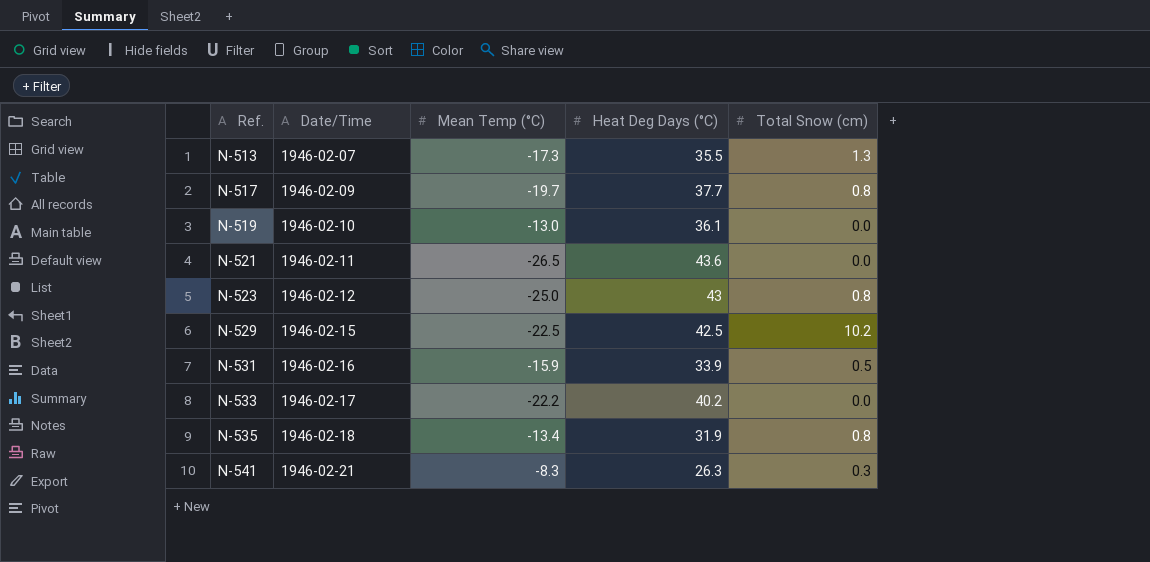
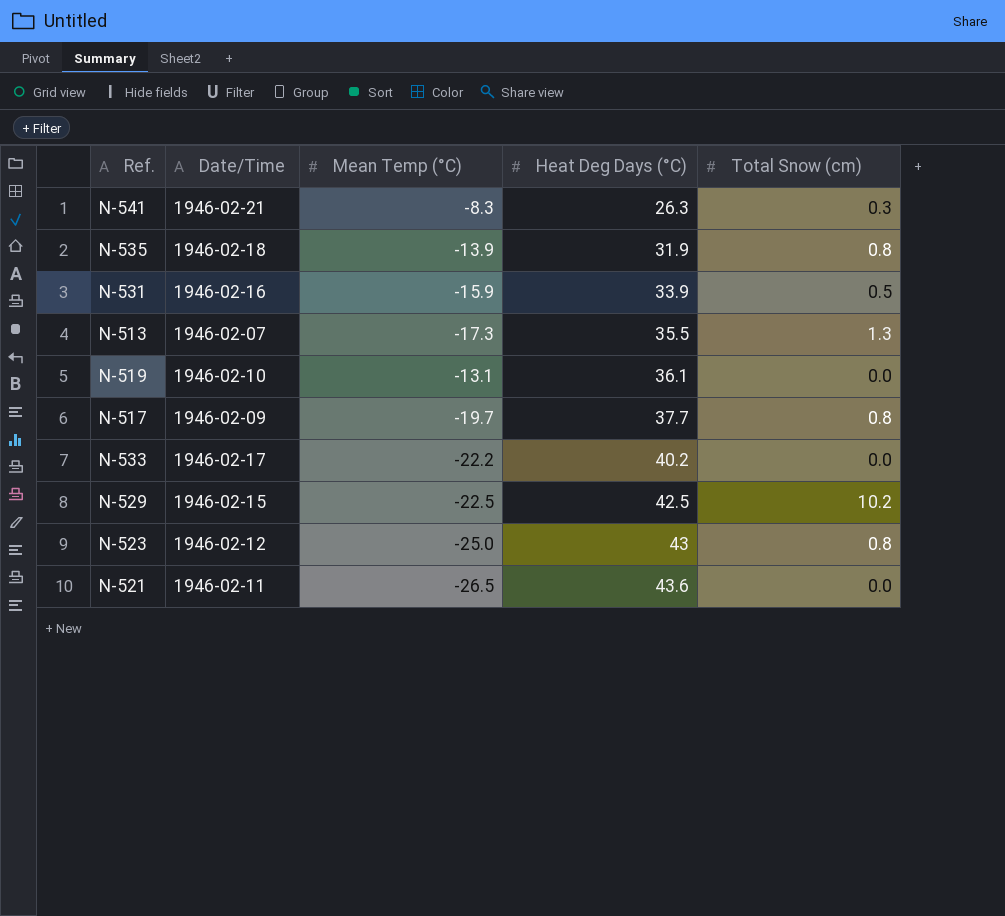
row order: Ref. ascending -> Heat Deg Days (°C) ascending
N-535 | Mean Temp (°C): -13.4 -> -13.9
N-519 | Mean Temp (°C): -13.0 -> -13.1

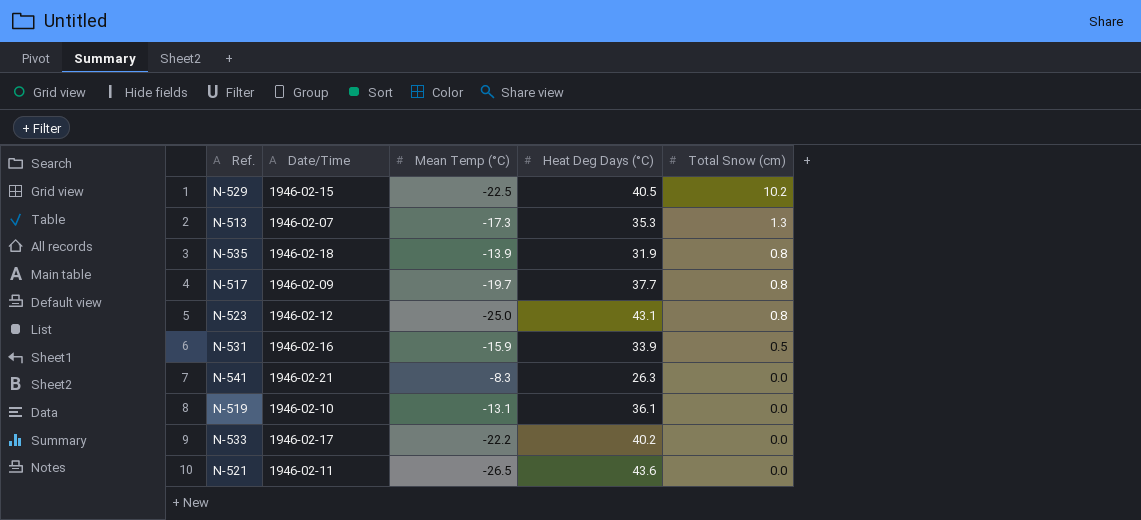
row order: Heat Deg Days (°C) ascending -> Total Snow (cm) descending
N-529 | Heat Deg Days (°C): 42.5 -> 40.5
N-513 | Heat Deg Days (°C): 35.5 -> 35.3
N-523 | Heat Deg Days (°C): 43 -> 43.1
N-541 | Total Snow (cm): 0.3 -> 0.0

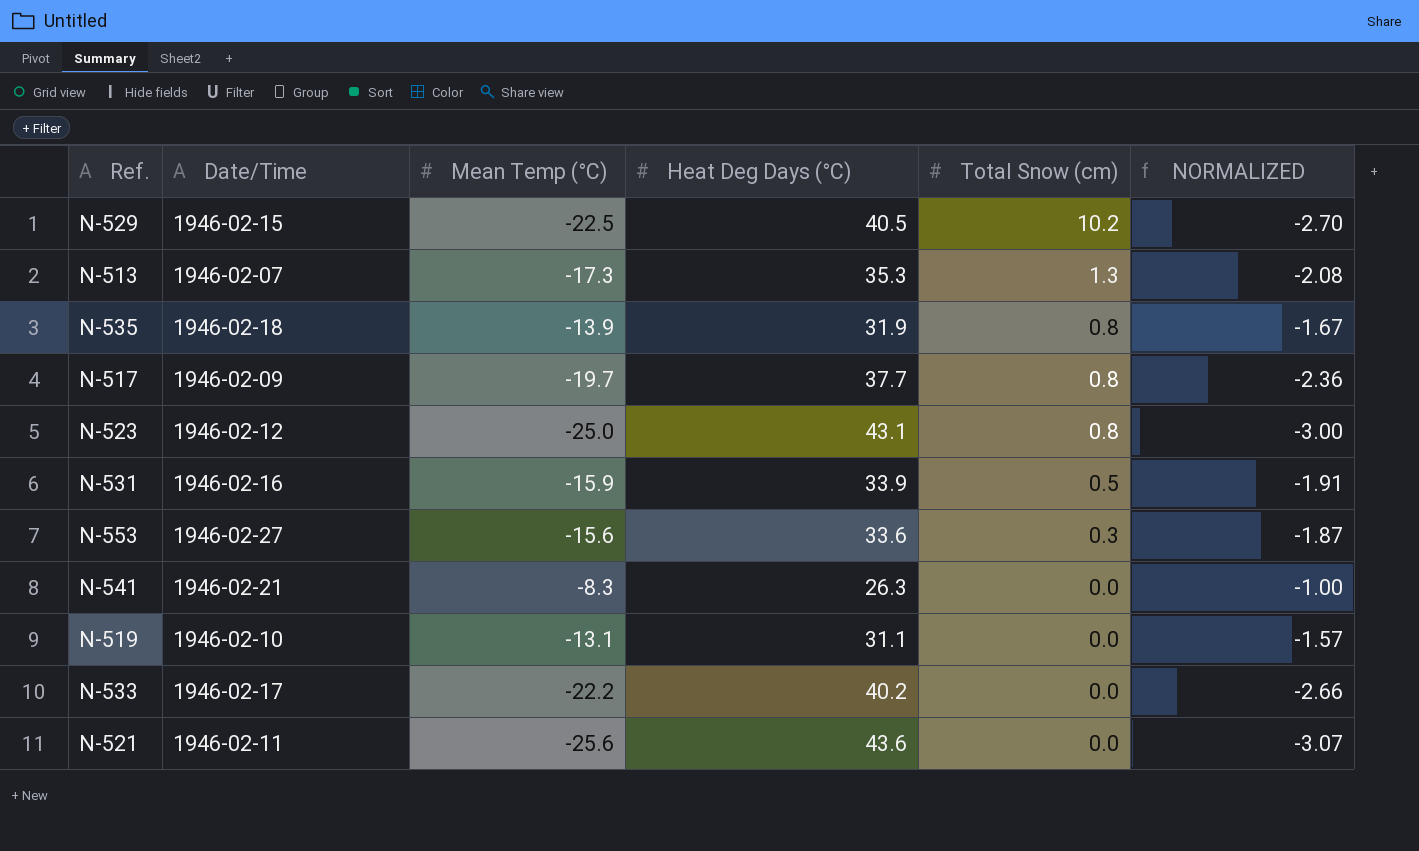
column NORMALIZED | formula: none -> [Mean Temp (°C)] * 0.12
row N-553: none -> 1946-02-27 | -15.6 | 33.6 | 0.3 | -1.87
N-519 | Heat Deg Days (°C): 36.1 -> 31.1
N-521 | Mean Temp (°C): -26.5 -> -25.6

